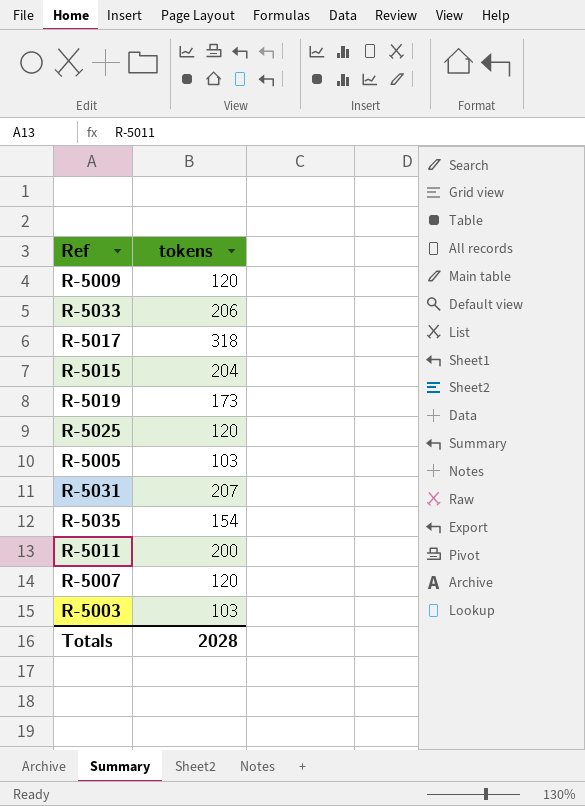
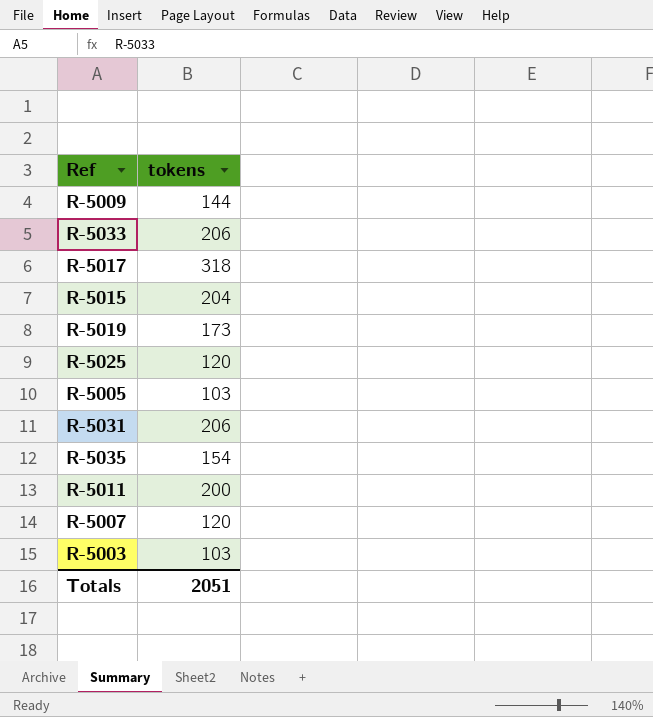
R-5009 | tokens: 120 -> 144
R-5031 | tokens: 207 -> 206
Totals | tokens: 2028 -> 2051

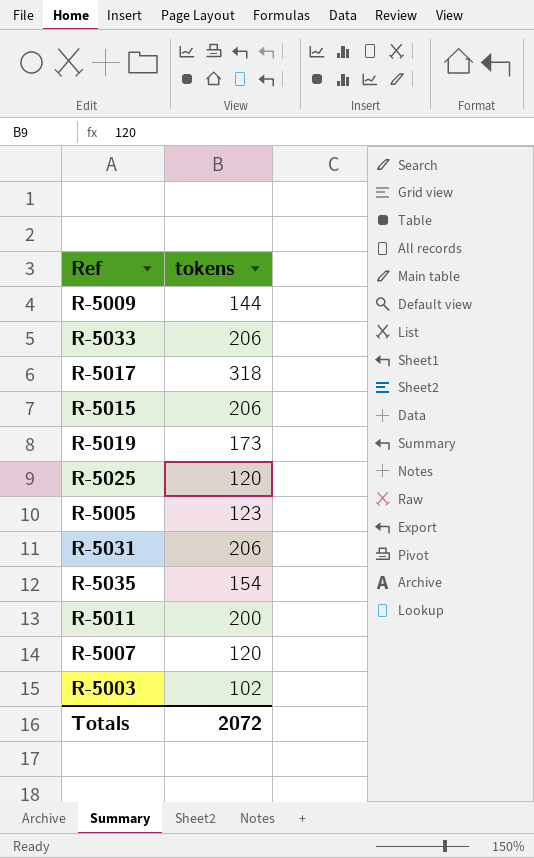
R-5015 | tokens: 204 -> 206
R-5005 | tokens: 103 -> 123
R-5003 | tokens: 103 -> 102
Totals | tokens: 2051 -> 2072

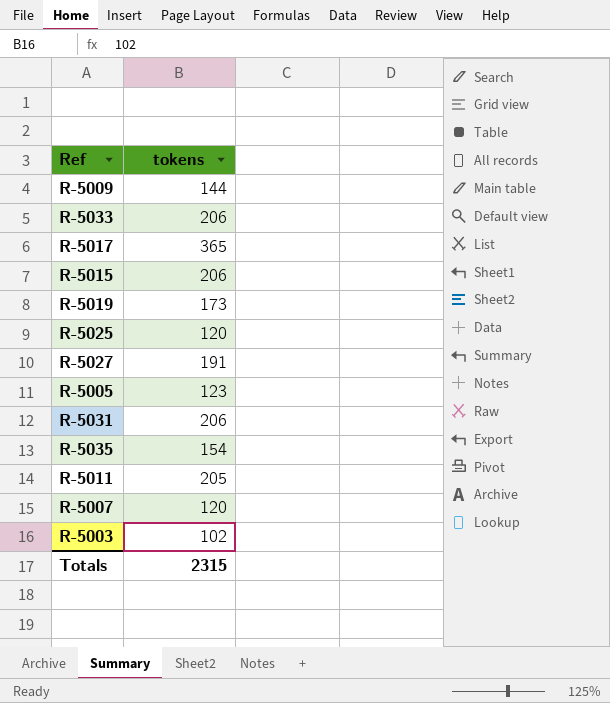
R-5017 | tokens: 318 -> 365
row R-5027: none -> 191
R-5011 | tokens: 200 -> 205
Totals | tokens: 2072 -> 2315

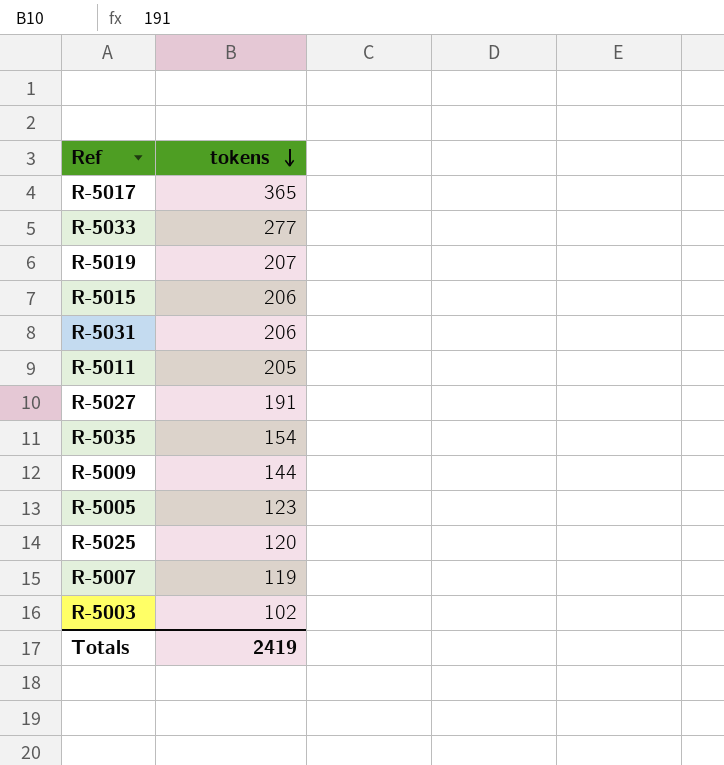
row order: none -> tokens descending
R-5033 | tokens: 206 -> 277
R-5019 | tokens: 173 -> 207
R-5007 | tokens: 120 -> 119
Totals | tokens: 2315 -> 2419

